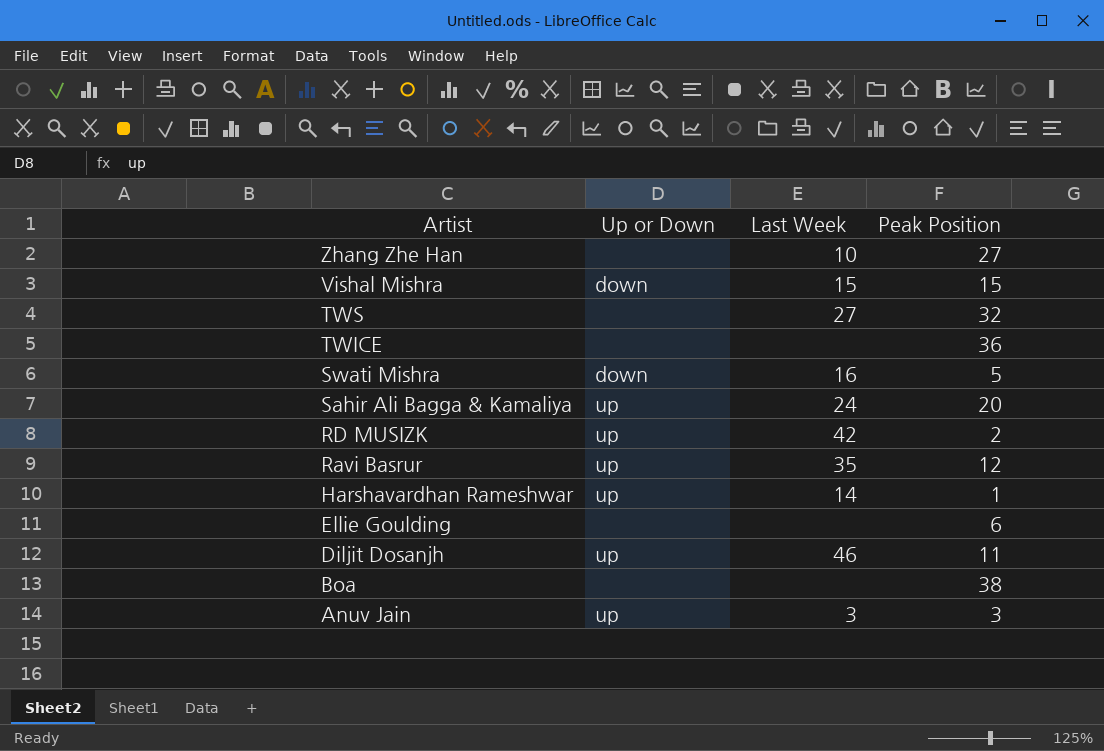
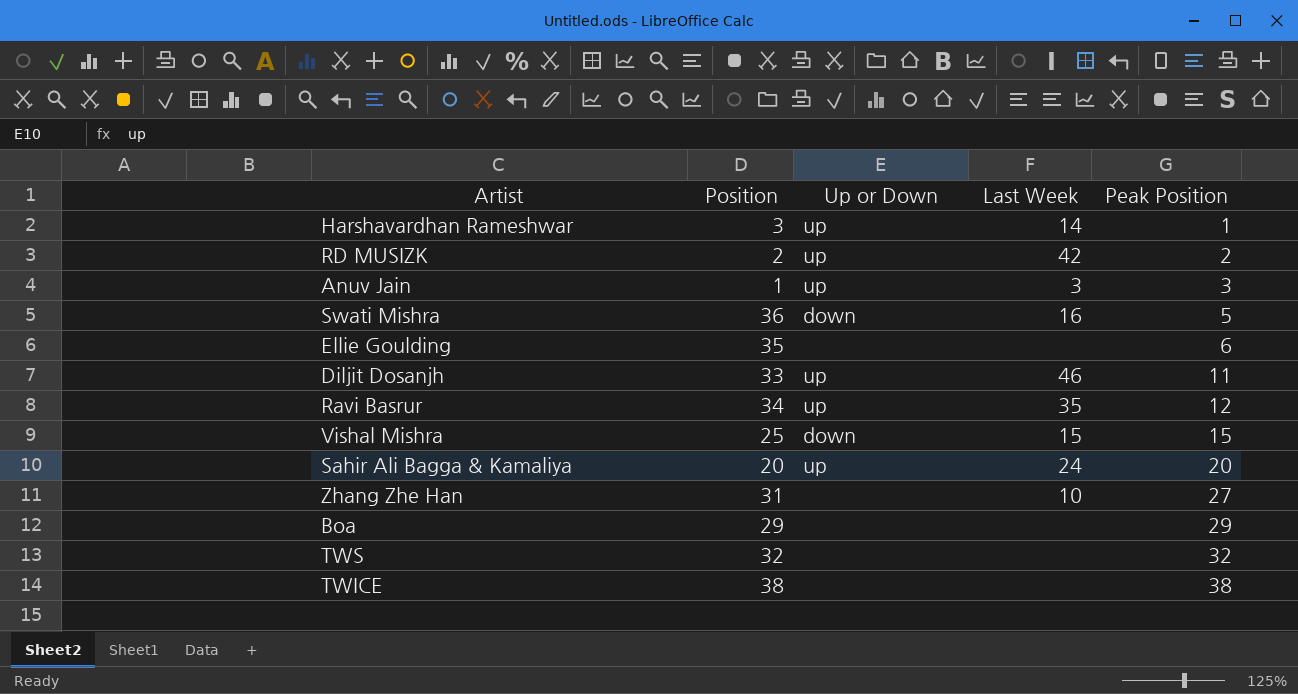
row order: Artist descending -> Peak Position ascending
column Position | position: none -> 2
Boa | Peak Position: 38 -> 29
TWS | Last Week: 27 -> none
TWICE | Peak Position: 36 -> 38

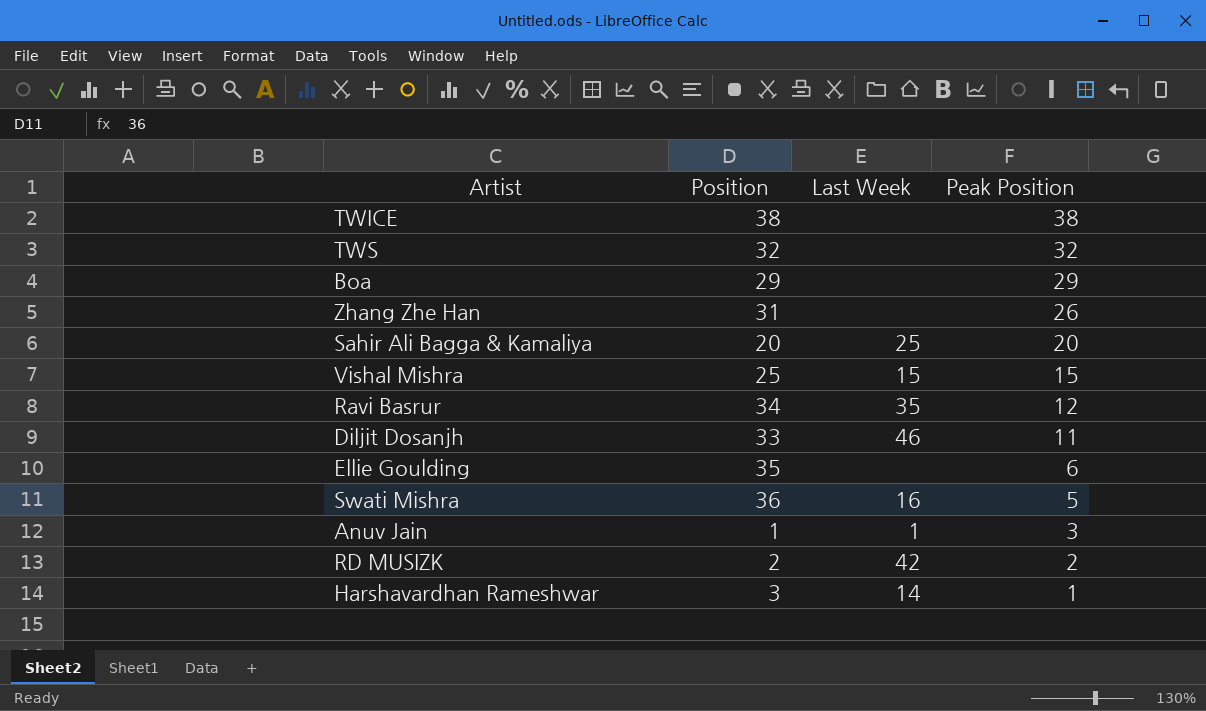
row order: Peak Position ascending -> Peak Position descending
column Up or Down | position: 3 -> none
Zhang Zhe Han | Last Week: 10 -> none
Zhang Zhe Han | Peak Position: 27 -> 26
Sahir Ali Bagga & Kamaliya | Last Week: 24 -> 25
Anuv Jain | Last Week: 3 -> 1

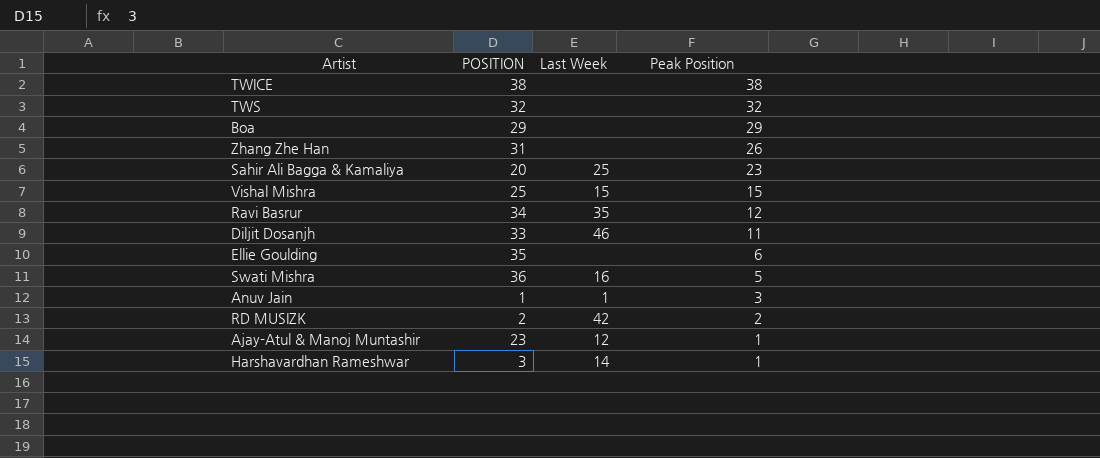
column name: Position -> POSITION
Sahir Ali Bagga & Kamaliya | Peak Position: 20 -> 23
row Ajay-Atul & Manoj Muntashir: none -> 23 | 12 | 1

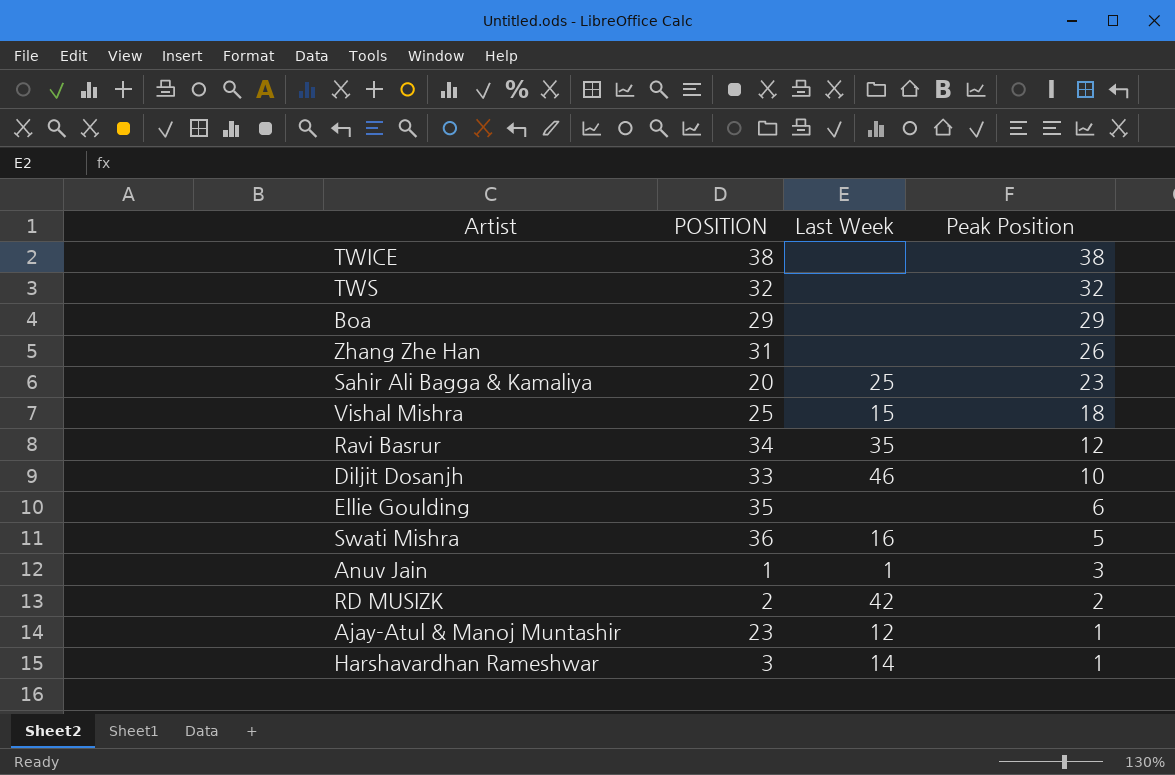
Vishal Mishra | Peak Position: 15 -> 18
Diljit Dosanjh | Peak Position: 11 -> 10

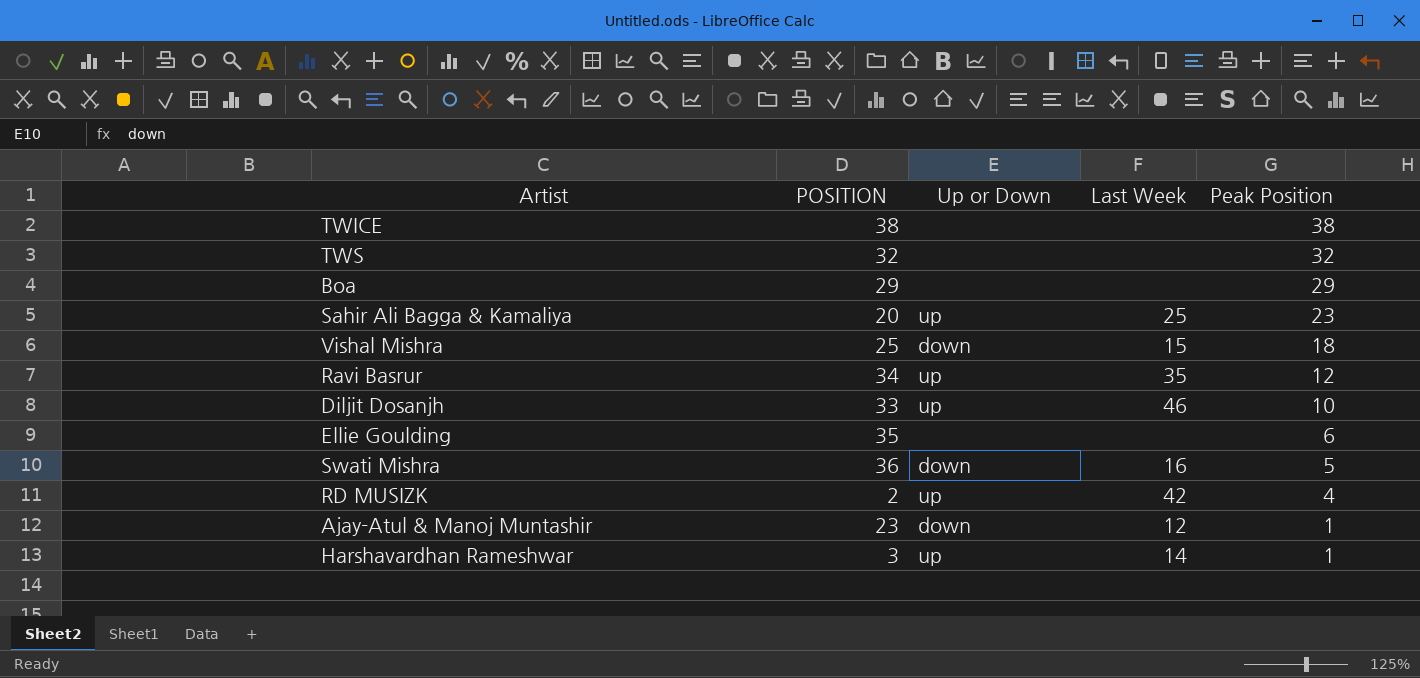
column Up or Down | position: none -> 3
row Zhang Zhe Han: 31 | none | 26 -> none
row Anuv Jain: 1 | 1 | 3 -> none
RD MUSIZK | Peak Position: 2 -> 4

